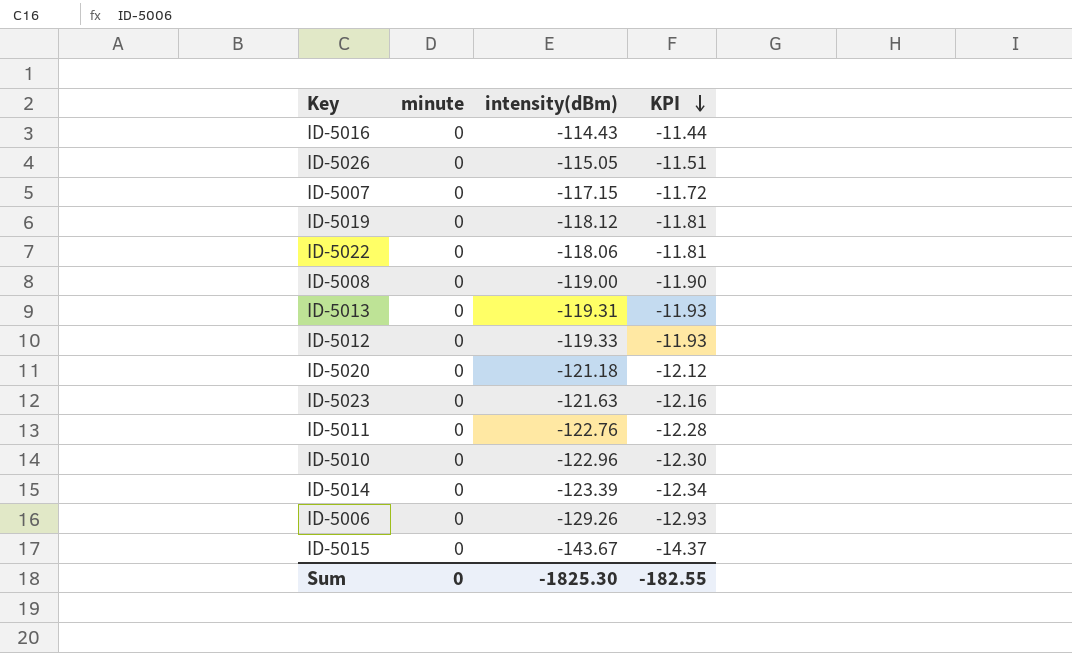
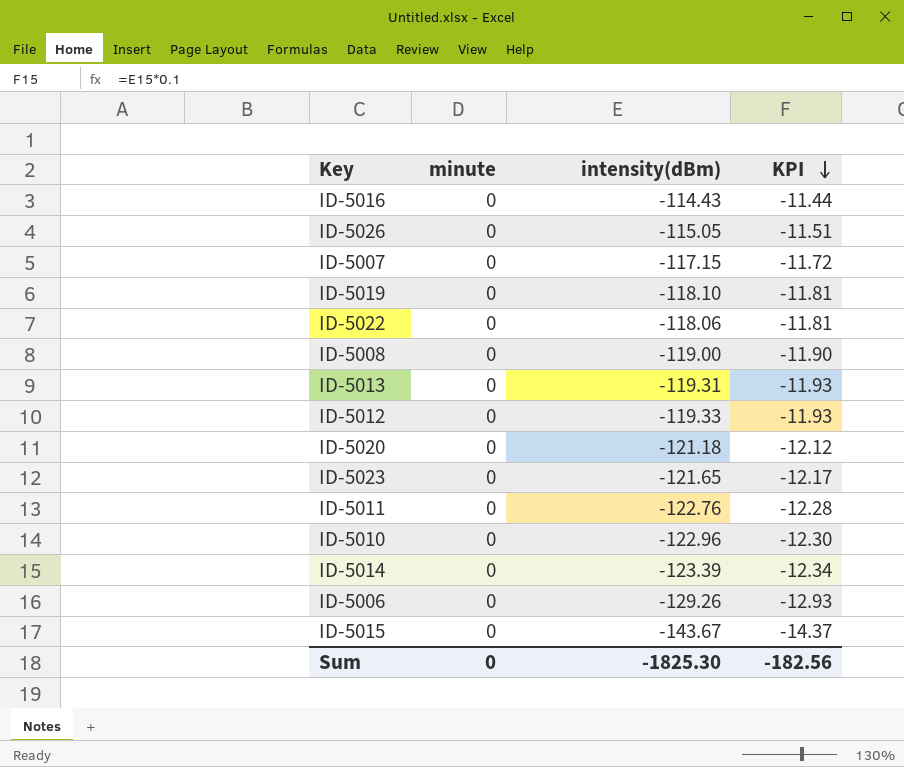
ID-5019 | intensity(dBm): -118.12 -> -118.10
ID-5023 | intensity(dBm): -121.63 -> -121.65
ID-5023 | KPI: -12.16 -> -12.17
Sum | KPI: -182.55 -> -182.56

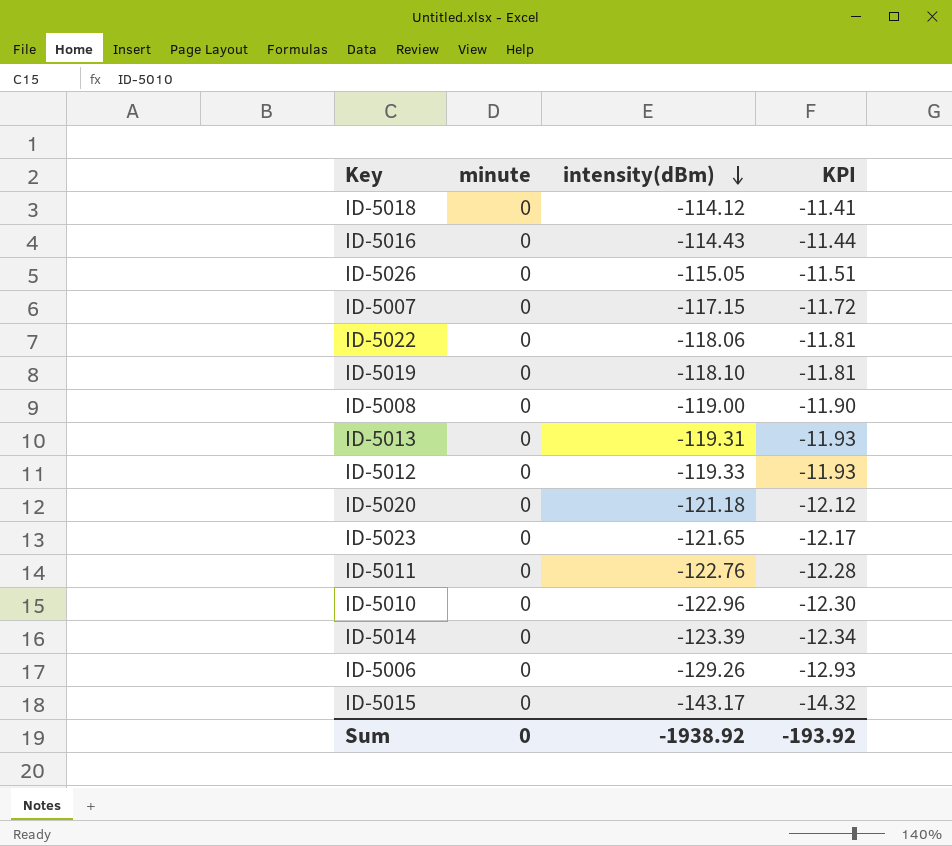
row order: KPI descending -> intensity(dBm) descending
row ID-5018: none -> 0 | -114.12 | -11.41
ID-5015 | intensity(dBm): -143.67 -> -143.17
ID-5015 | KPI: -14.37 -> -14.32
Sum | intensity(dBm): -1825.30 -> -1938.92
Sum | KPI: -182.56 -> -193.92

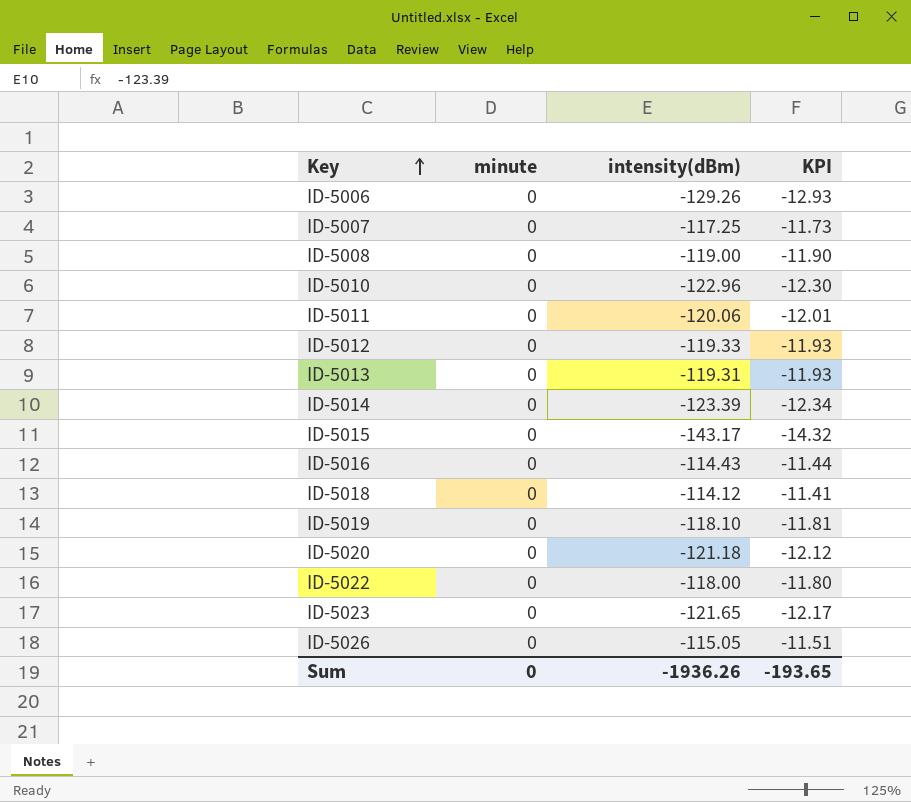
row order: intensity(dBm) descending -> Key ascending
ID-5007 | intensity(dBm): -117.15 -> -117.25
ID-5007 | KPI: -11.72 -> -11.73
ID-5011 | intensity(dBm): -122.76 -> -120.06
ID-5011 | KPI: -12.28 -> -12.01
ID-5022 | intensity(dBm): -118.06 -> -118.00
ID-5022 | KPI: -11.81 -> -11.80
Sum | intensity(dBm): -1938.92 -> -1936.26
Sum | KPI: -193.92 -> -193.65

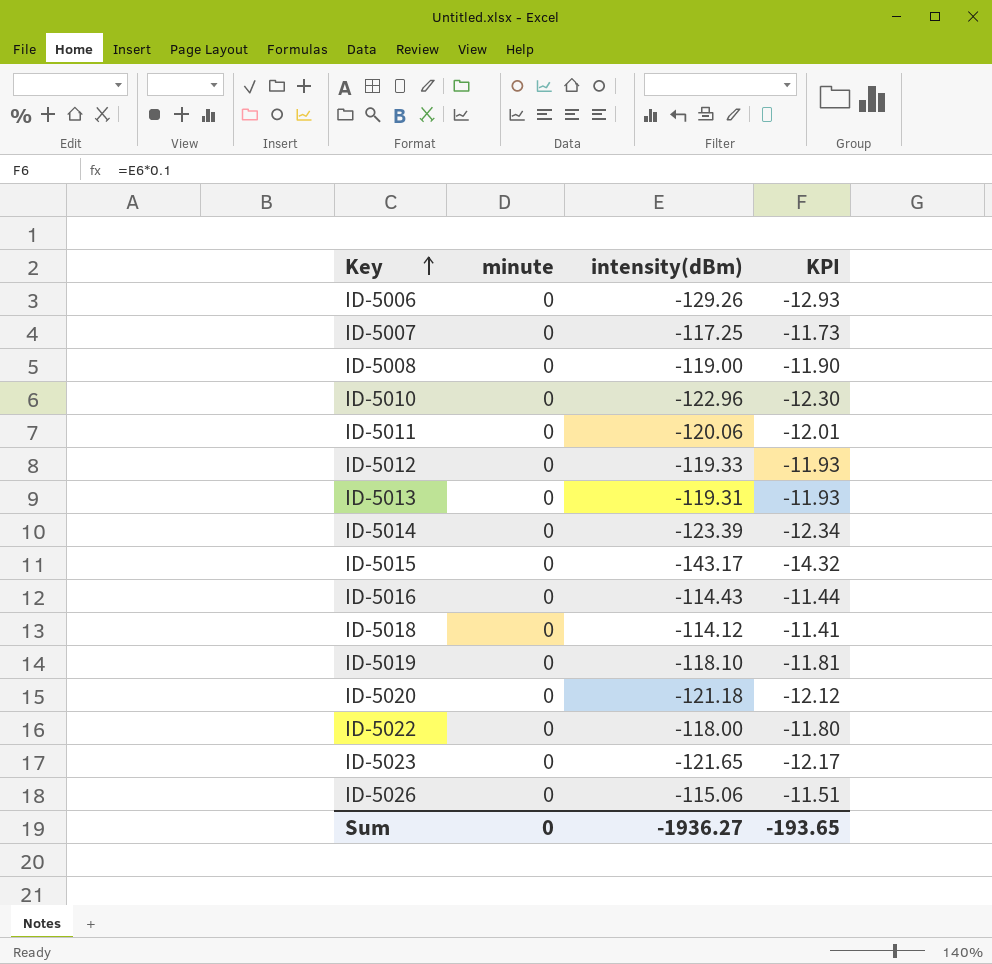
ID-5026 | intensity(dBm): -115.05 -> -115.06
Sum | intensity(dBm): -1936.26 -> -1936.27

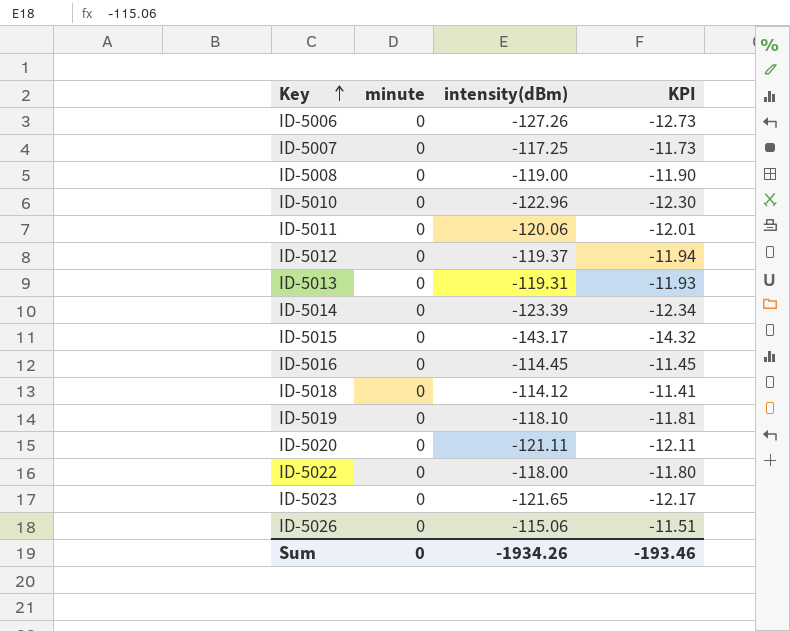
ID-5006 | intensity(dBm): -129.26 -> -127.26
ID-5006 | KPI: -12.93 -> -12.73
ID-5012 | intensity(dBm): -119.33 -> -119.37
ID-5012 | KPI: -11.93 -> -11.94
ID-5016 | intensity(dBm): -114.43 -> -114.45
ID-5016 | KPI: -11.44 -> -11.45
ID-5020 | intensity(dBm): -121.18 -> -121.11
ID-5020 | KPI: -12.12 -> -12.11
Sum | intensity(dBm): -1936.27 -> -1934.26
Sum | KPI: -193.65 -> -193.46

